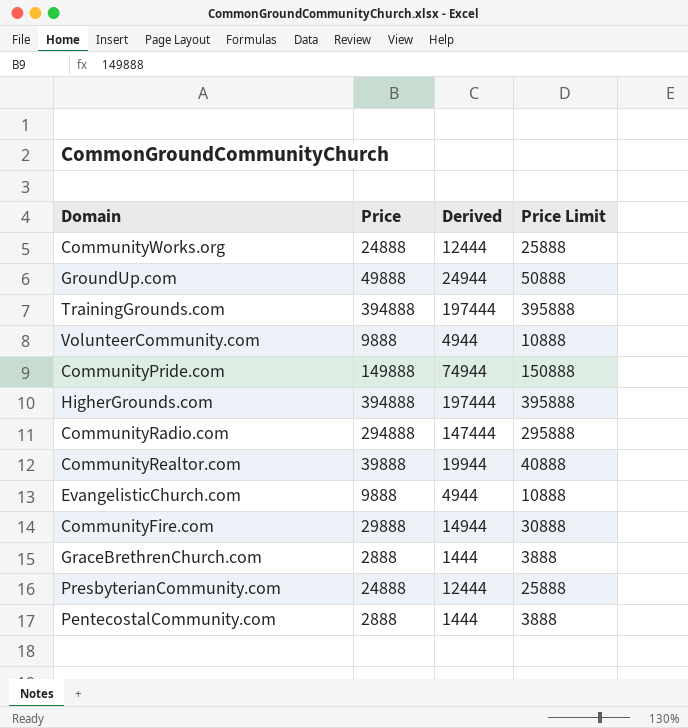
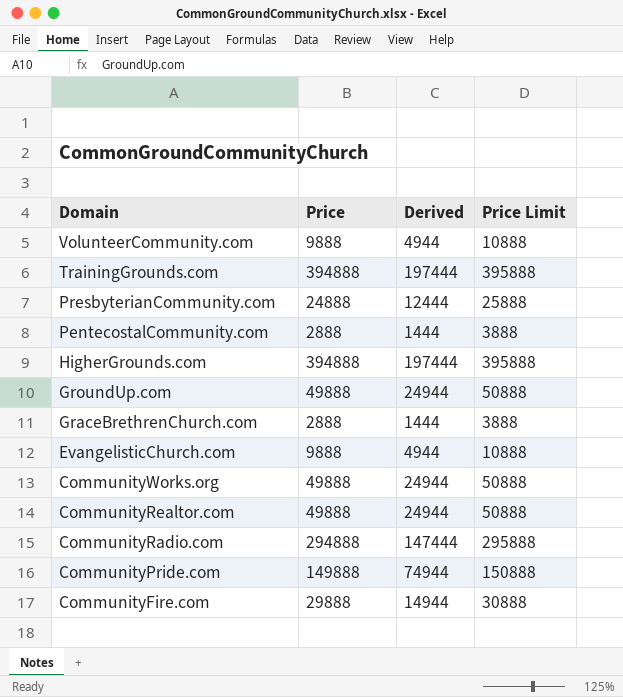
row order: none -> Domain descending
CommunityWorks.org | Price: 24888 -> 49888
CommunityWorks.org | Derived: 12444 -> 24944
CommunityWorks.org | Price Limit: 25888 -> 50888
CommunityRealtor.com | Price: 39888 -> 49888
CommunityRealtor.com | Derived: 19944 -> 24944
CommunityRealtor.com | Price Limit: 40888 -> 50888

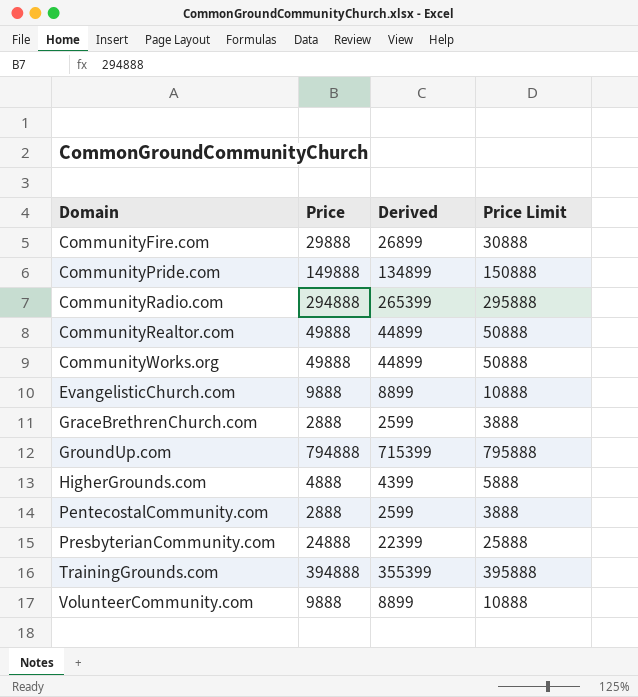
row order: Domain descending -> Domain ascending
column Derived | formula: [Price] * 0.5 -> [Price] * 0.9
GroundUp.com | Price: 49888 -> 794888
GroundUp.com | Price Limit: 50888 -> 795888
HigherGrounds.com | Price: 394888 -> 4888
HigherGrounds.com | Price Limit: 395888 -> 5888

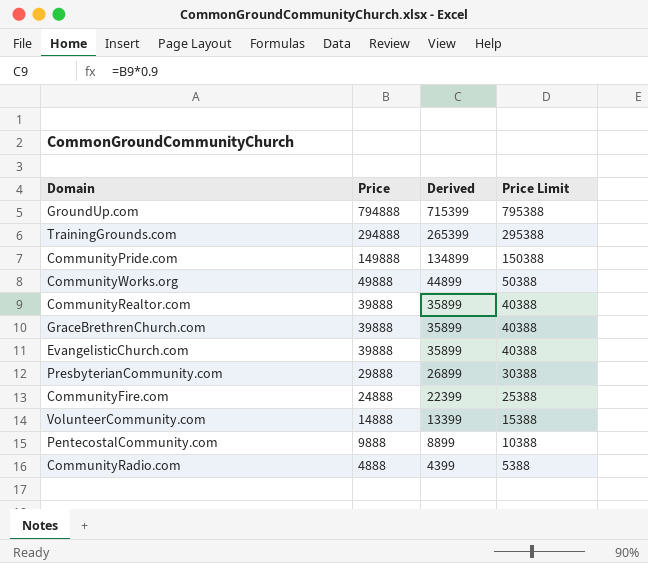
row order: Domain ascending -> Price descending
column Price Limit | formula: [Price] + 1000 -> [Price] + 500
row HigherGrounds.com: 4888 | 4399 | 5888 -> none
TrainingGrounds.com | Price: 394888 -> 294888
TrainingGrounds.com | Derived: 355399 -> 265399
CommunityRealtor.com | Price: 49888 -> 39888
CommunityRealtor.com | Derived: 44899 -> 35899
GraceBrethrenChurch.com | Price: 2888 -> 39888
GraceBrethrenChurch.com | Derived: 2599 -> 35899
EvangelisticChurch.com | Price: 9888 -> 39888
EvangelisticChurch.com | Derived: 8899 -> 35899
PresbyterianCommunity.com | Price: 24888 -> 29888
PresbyterianCommunity.com | Derived: 22399 -> 26899
CommunityFire.com | Price: 29888 -> 24888
CommunityFire.com | Derived: 26899 -> 22399
VolunteerCommunity.com | Price: 9888 -> 14888
VolunteerCommunity.com | Derived: 8899 -> 13399
PentecostalCommunity.com | Price: 2888 -> 9888
PentecostalCommunity.com | Derived: 2599 -> 8899
CommunityRadio.com | Price: 294888 -> 4888
CommunityRadio.com | Derived: 265399 -> 4399

